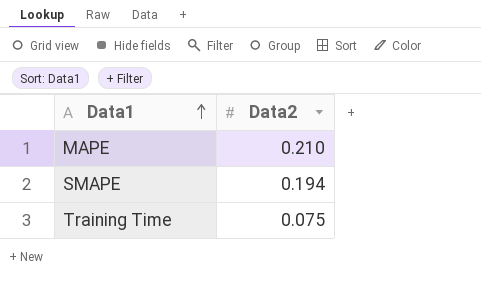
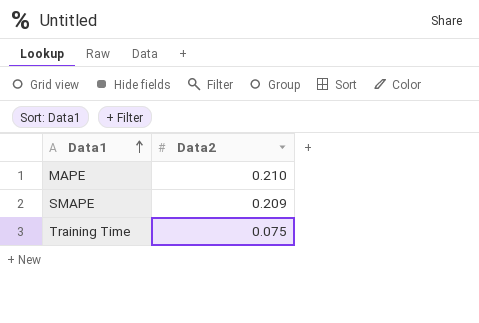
SMAPE | Data2: 0.194 -> 0.209

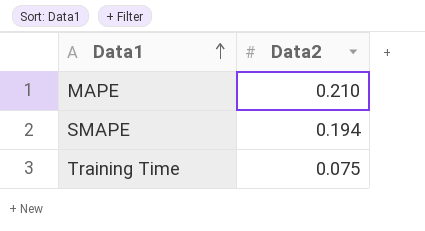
SMAPE | Data2: 0.209 -> 0.194

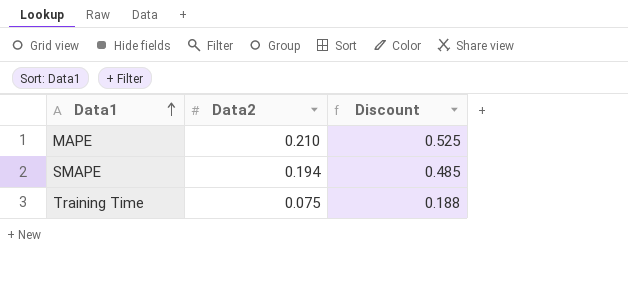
column Discount | formula: none -> [Data2] * 2.5

